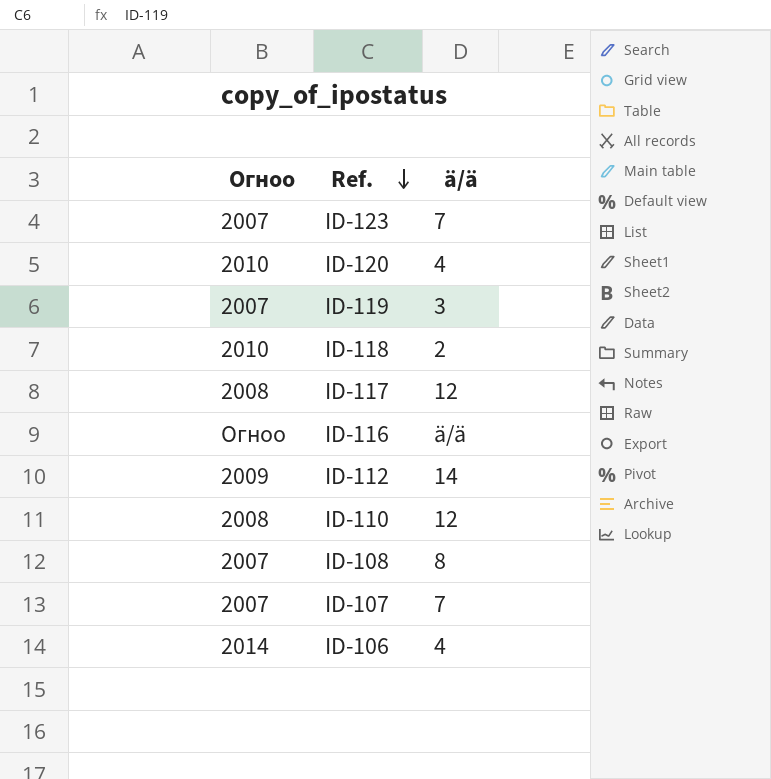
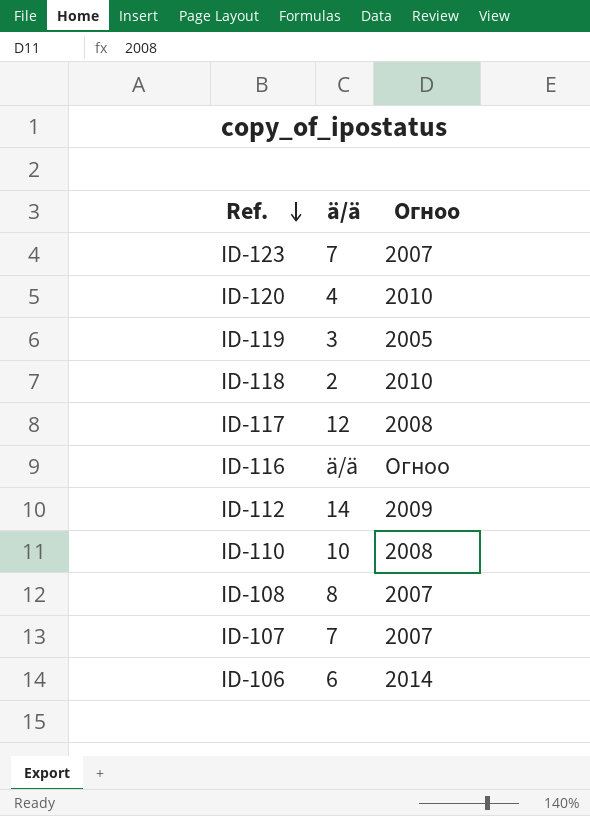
column Огноо | position: 1 -> 3
ID-119 | Огноо: 2007 -> 2005
ID-110 | ä/ä: 12 -> 10
ID-106 | ä/ä: 4 -> 6

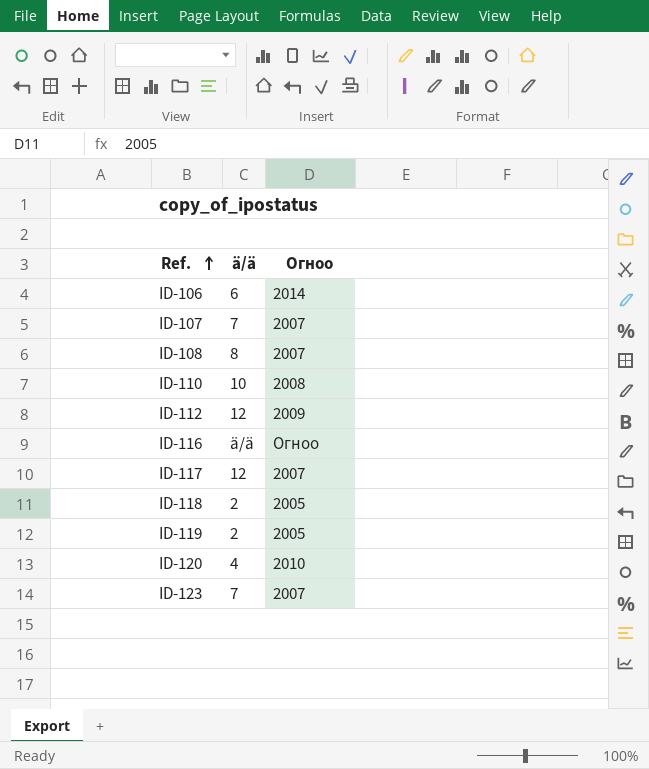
row order: Ref. descending -> Ref. ascending
ID-112 | ä/ä: 14 -> 12
ID-117 | Огноо: 2008 -> 2007
ID-118 | Огноо: 2010 -> 2005
ID-119 | ä/ä: 3 -> 2

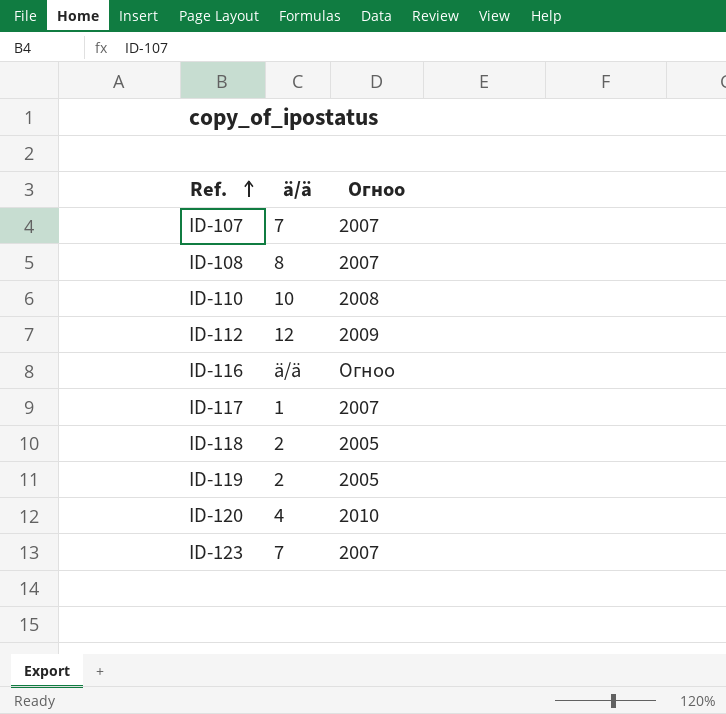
row ID-106: 6 | 2014 -> none
ID-117 | ä/ä: 12 -> 1

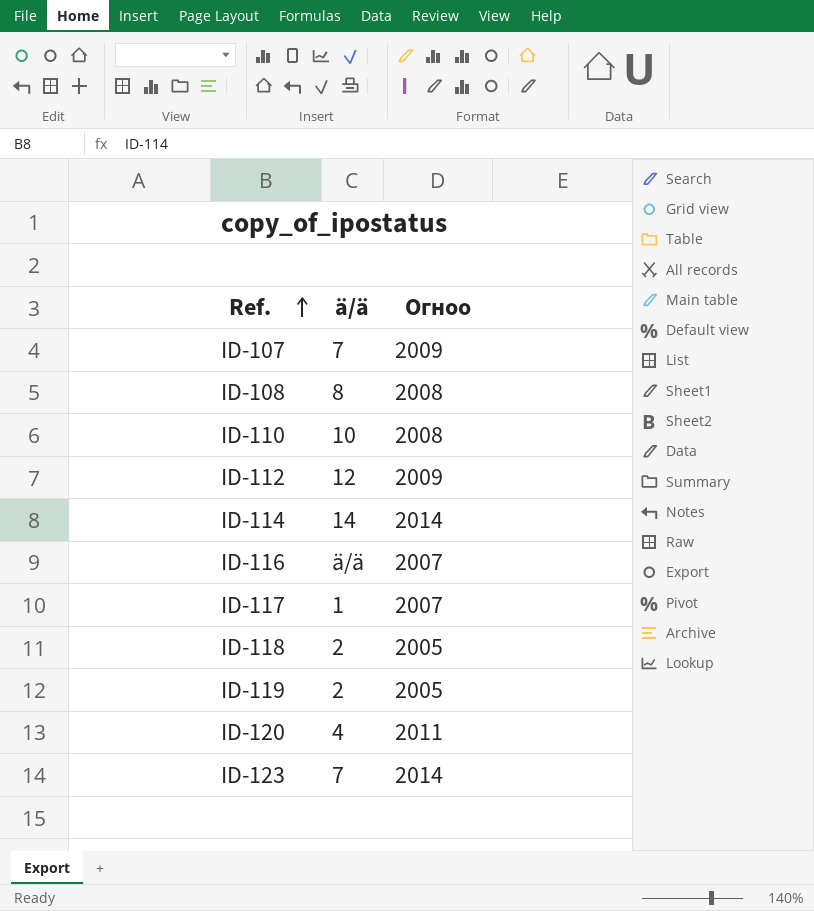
ID-107 | Огноо: 2007 -> 2009
ID-108 | Огноо: 2007 -> 2008
row ID-114: none -> 14 | 2014
ID-116 | Огноо: Огноо -> 2007
ID-120 | Огноо: 2010 -> 2011
ID-123 | Огноо: 2007 -> 2014

